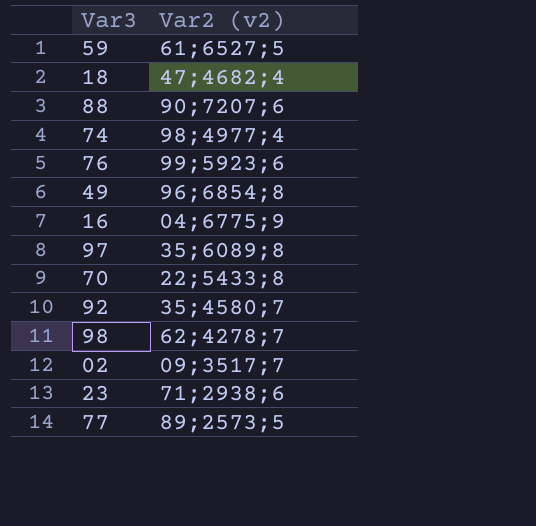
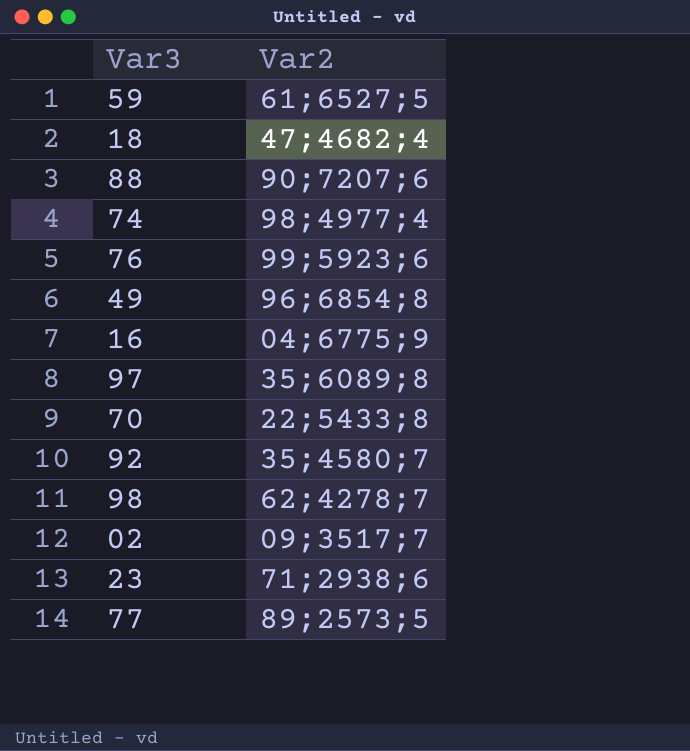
column name: Var2 (v2) -> Var2

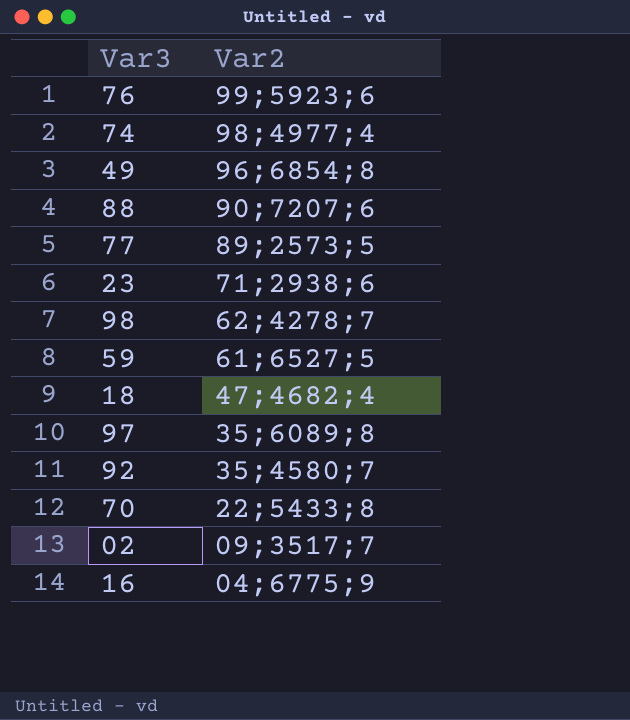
row order: none -> Var2 descending

